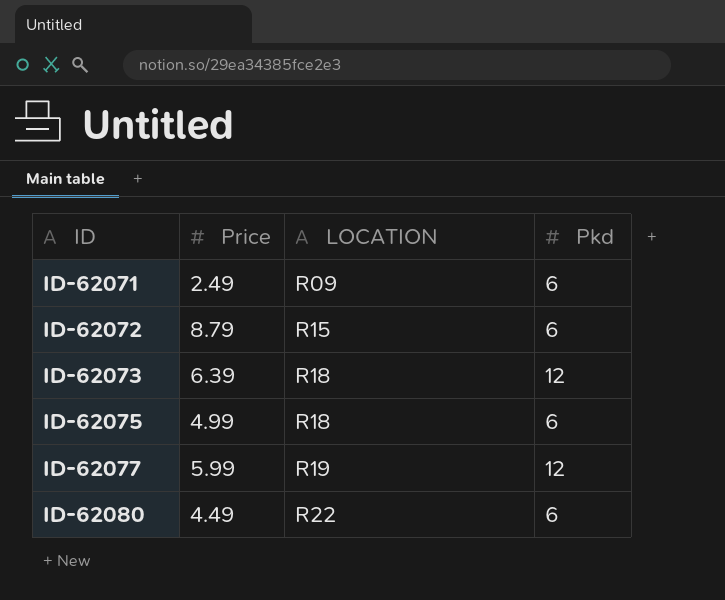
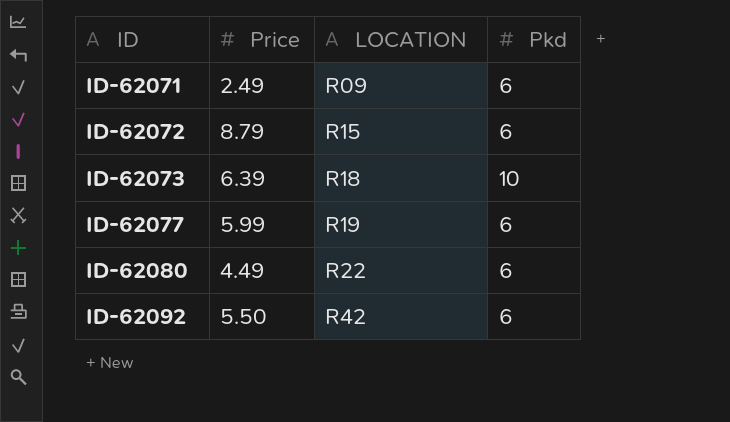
row ID-62075: 4.99 | R18 | 6 -> none
ID-62073 | Pkd: 12 -> 10
ID-62077 | Pkd: 12 -> 6
row ID-62092: none -> 5.50 | R42 | 6

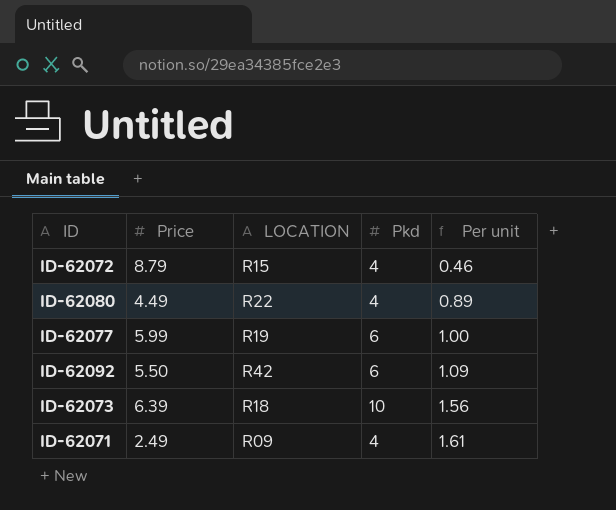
row order: ID ascending -> Per unit ascending
column Per unit | formula: none -> [Pkd] / [Price]
ID-62072 | Pkd: 6 -> 4
ID-62080 | Pkd: 6 -> 4
ID-62071 | Pkd: 6 -> 4

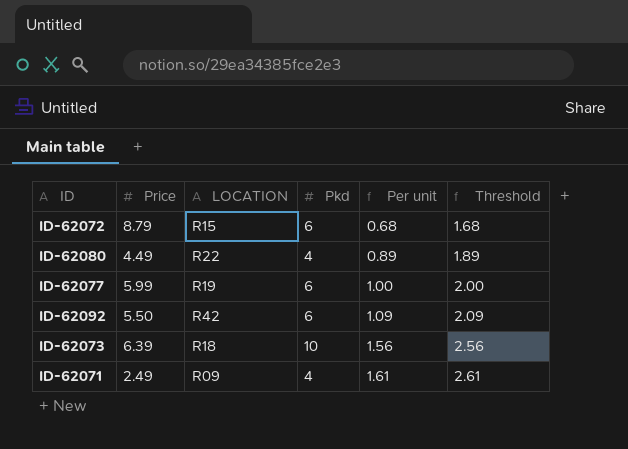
column Threshold | formula: none -> [Per unit] + 1
ID-62072 | Pkd: 4 -> 6
ID-62072 | Per unit: 0.46 -> 0.68

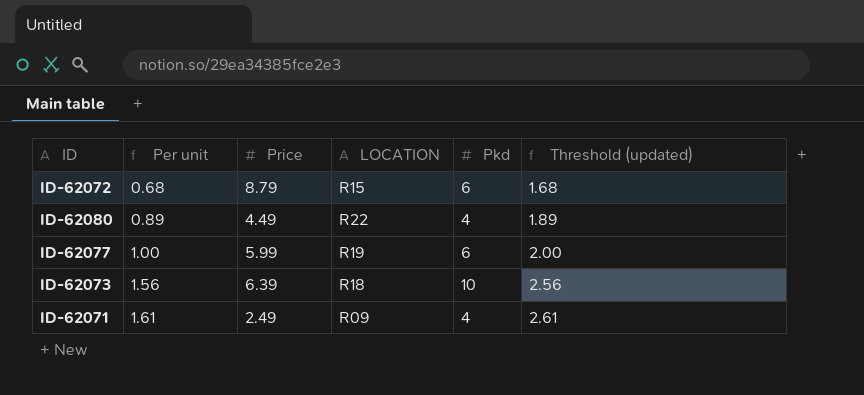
column Per unit | position: 5 -> 2
column name: Threshold -> Threshold (updated)
row ID-62092: 5.50 | R42 | 6 | 1.09 | 2.09 -> none

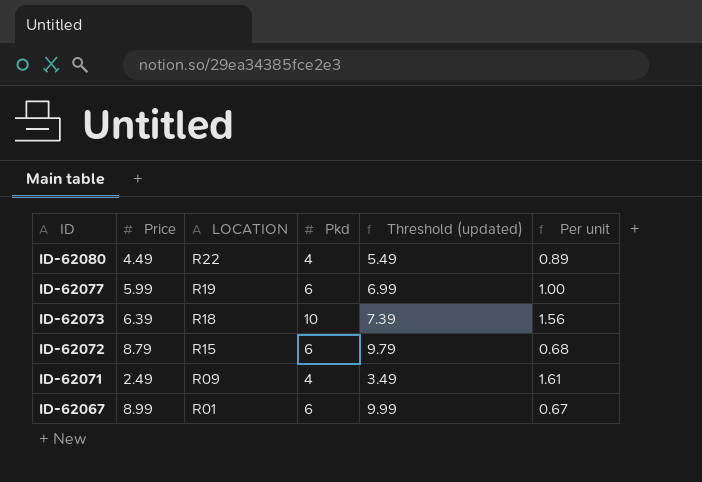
row order: Per unit ascending -> ID descending
column Threshold (updated) | formula: [Per unit] + 1 -> [Price] + 1
column Per unit | position: 2 -> 6
row ID-62067: none -> 8.99 | R01 | 6 | 9.99 | 0.67

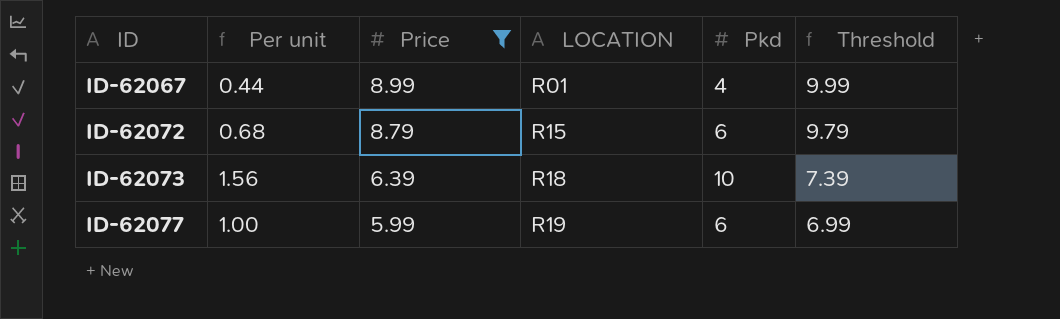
filter: none -> Price >= 5.99
row order: ID descending -> ID ascending
column Per unit | position: 6 -> 2
column name: Threshold (updated) -> Threshold
ID-62067 | Per unit: 0.67 -> 0.44
ID-62067 | Pkd: 6 -> 4

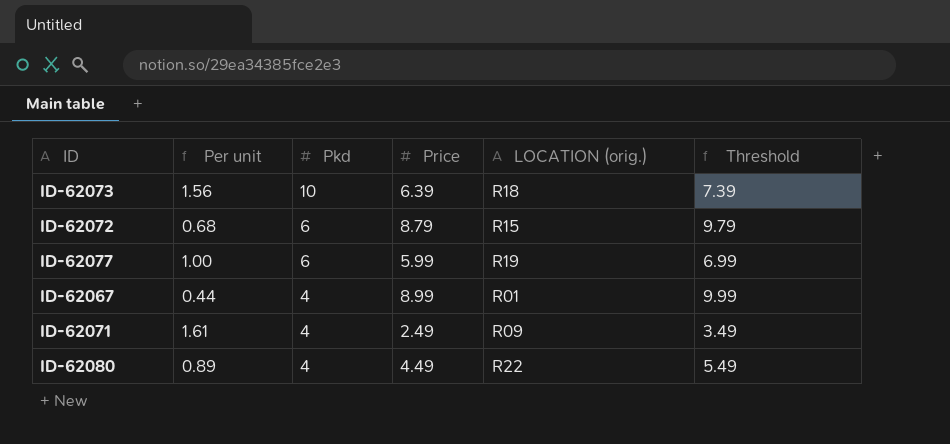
filter: Price >= 5.99 -> none
row order: ID ascending -> Pkd descending
column Pkd | position: 5 -> 3
column name: LOCATION -> LOCATION (orig.)

